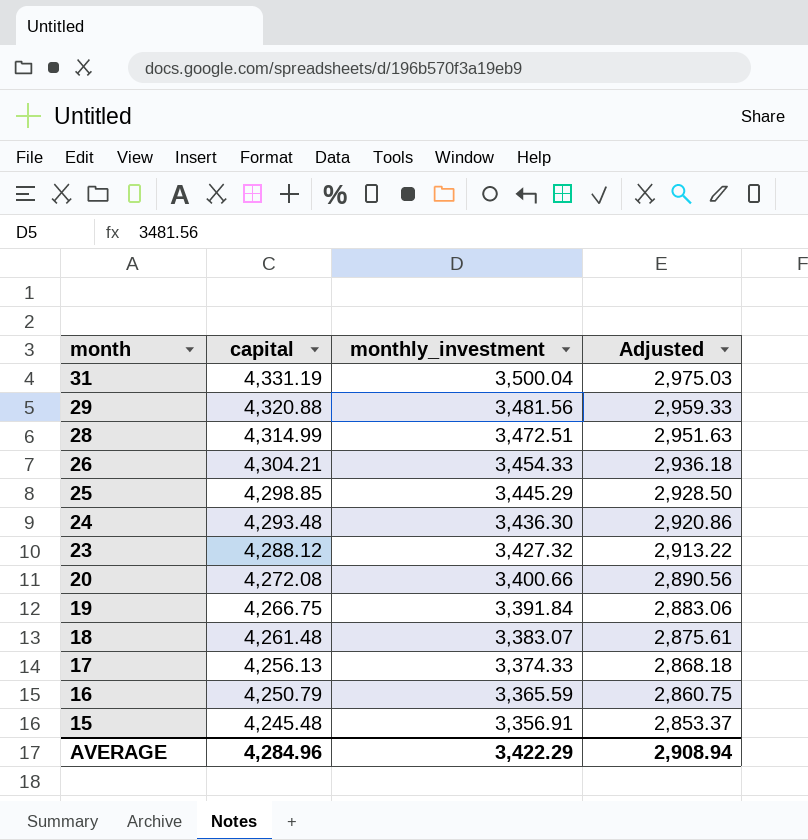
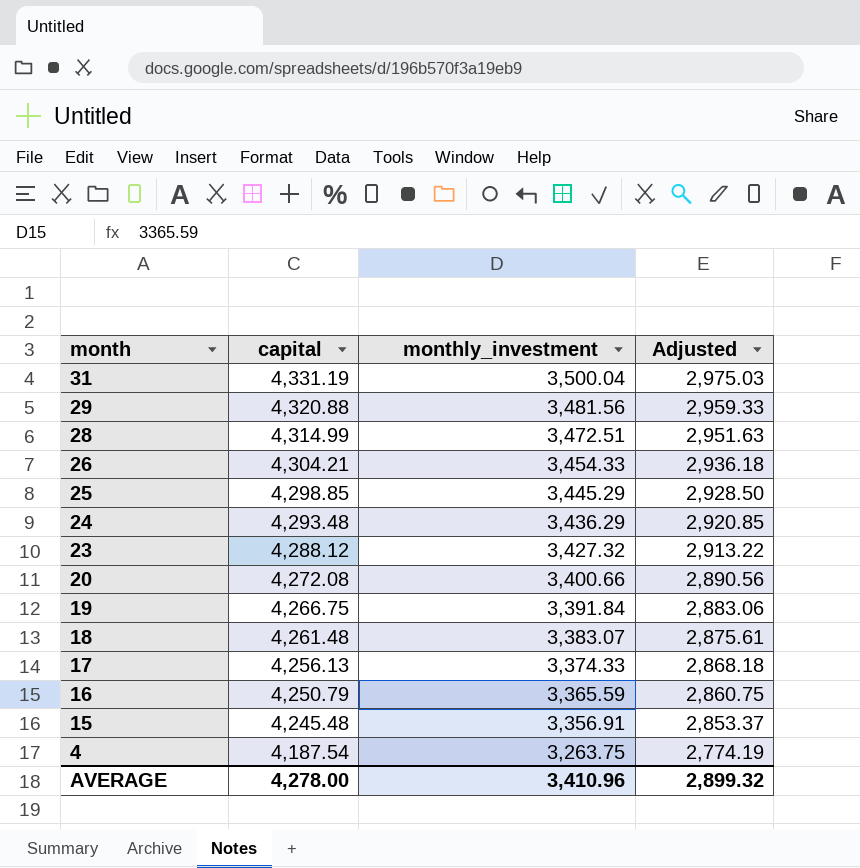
24 | monthly_investment: 3,436.30 -> 3,436.29
24 | Adjusted: 2,920.86 -> 2,920.85
row 4: none -> 4,187.54 | 3,263.75 | 2,774.19
AVERAGE | capital: 4,284.96 -> 4,278.00
AVERAGE | monthly_investment: 3,422.29 -> 3,410.96
AVERAGE | Adjusted: 2,908.94 -> 2,899.32

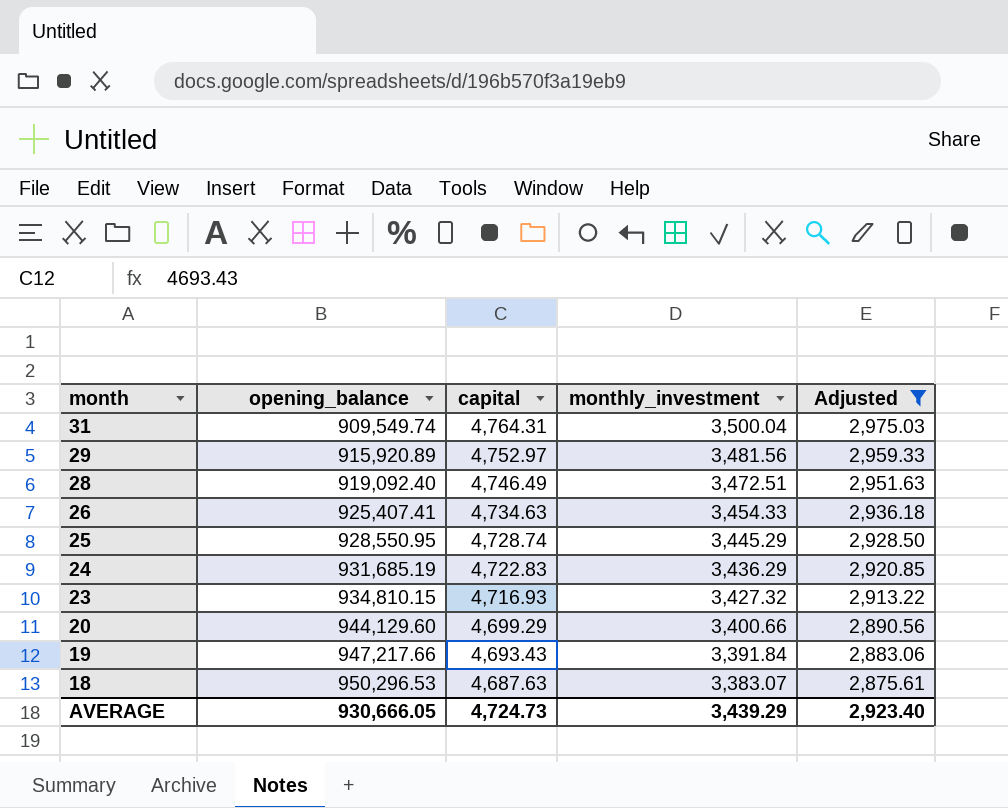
filter: none -> Adjusted >= 2,875.61
column opening_balance | position: none -> 2
31 | capital: 4,331.19 -> 4,764.31
29 | capital: 4,320.88 -> 4,752.97
28 | capital: 4,314.99 -> 4,746.49
26 | capital: 4,304.21 -> 4,734.63
25 | capital: 4,298.85 -> 4,728.74
24 | capital: 4,293.48 -> 4,722.83
23 | capital: 4,288.12 -> 4,716.93
20 | capital: 4,272.08 -> 4,699.29
19 | capital: 4,266.75 -> 4,693.43
18 | capital: 4,261.48 -> 4,687.63
AVERAGE | capital: 4,278.00 -> 4,724.73
AVERAGE | monthly_investment: 3,410.96 -> 3,439.29
AVERAGE | Adjusted: 2,899.32 -> 2,923.40

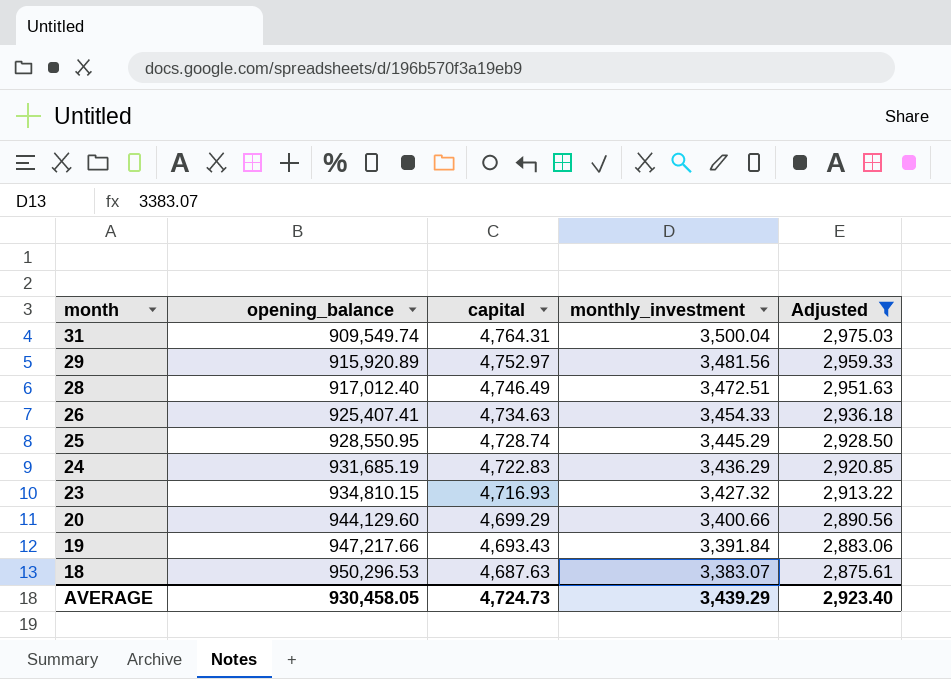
28 | opening_balance: 919,092.40 -> 917,012.40
AVERAGE | opening_balance: 930,666.05 -> 930,458.05

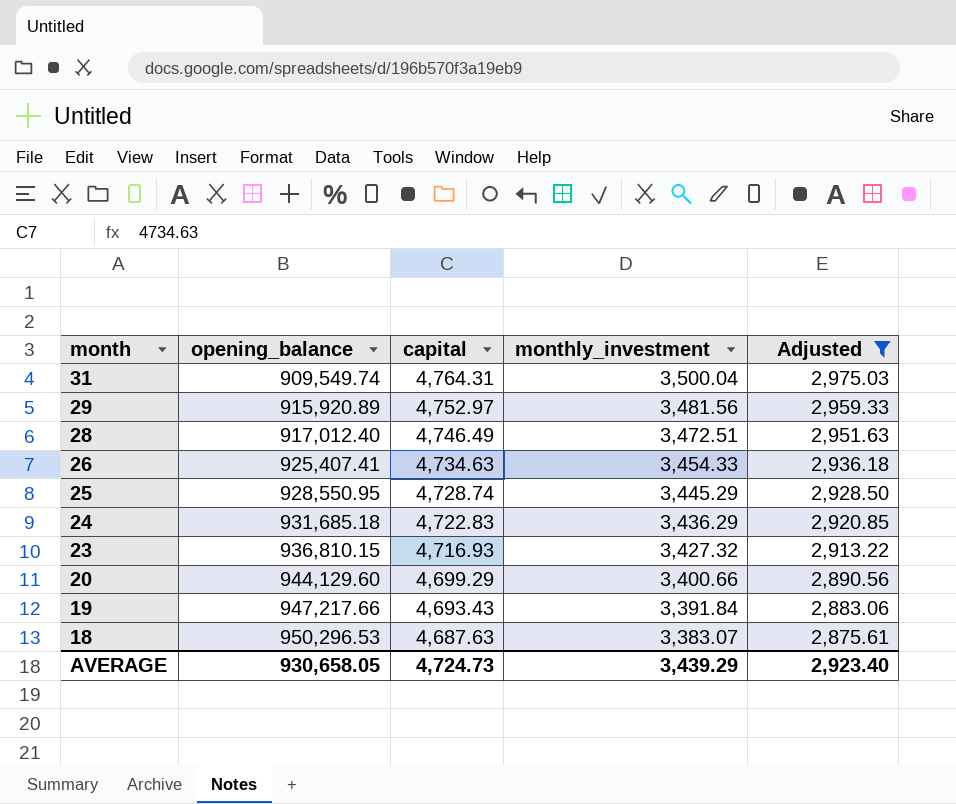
24 | opening_balance: 931,685.19 -> 931,685.18
23 | opening_balance: 934,810.15 -> 936,810.15
AVERAGE | opening_balance: 930,458.05 -> 930,658.05

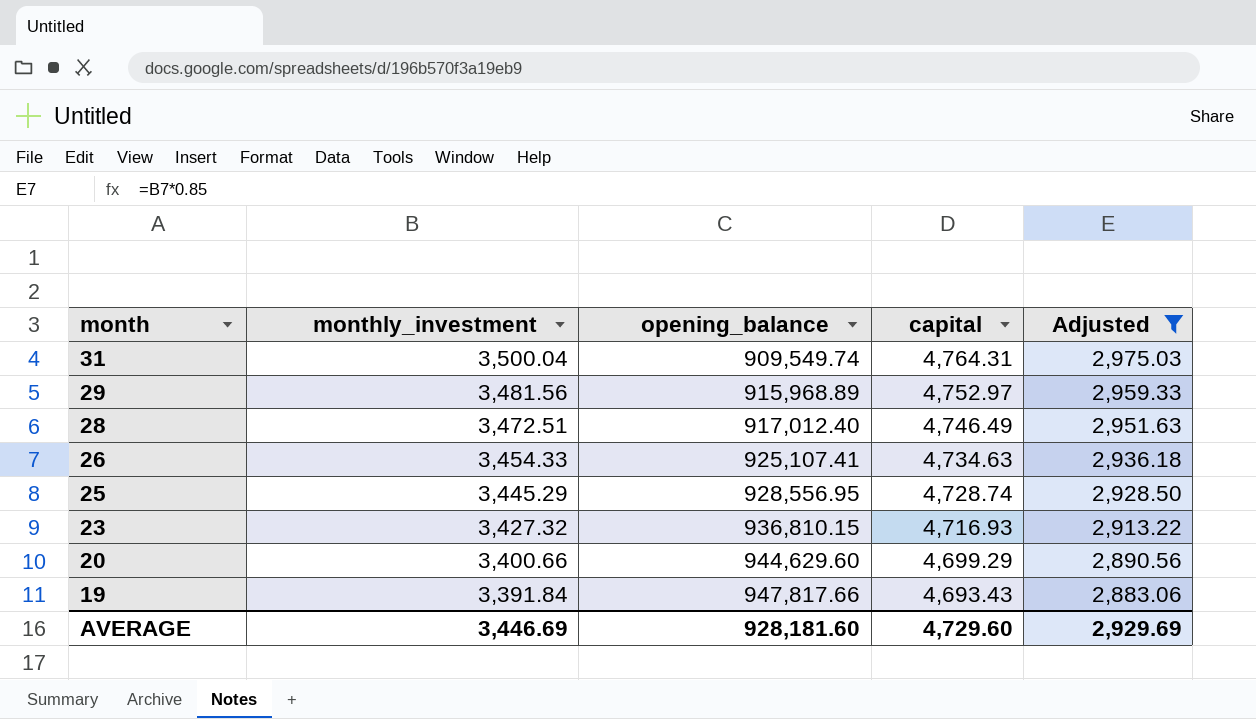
column monthly_investment | position: 4 -> 2
row 24: 931,685.18 | 4,722.83 | 3,436.29 | 2,920.85 -> none
row 18: 950,296.53 | 4,687.63 | 3,383.07 | 2,875.61 -> none
29 | opening_balance: 915,920.89 -> 915,968.89
26 | opening_balance: 925,407.41 -> 925,107.41
25 | opening_balance: 928,550.95 -> 928,556.95
20 | opening_balance: 944,129.60 -> 944,629.60
19 | opening_balance: 947,217.66 -> 947,817.66
AVERAGE | monthly_investment: 3,439.29 -> 3,446.69
AVERAGE | opening_balance: 930,658.05 -> 928,181.60
AVERAGE | capital: 4,724.73 -> 4,729.60
AVERAGE | Adjusted: 2,923.40 -> 2,929.69

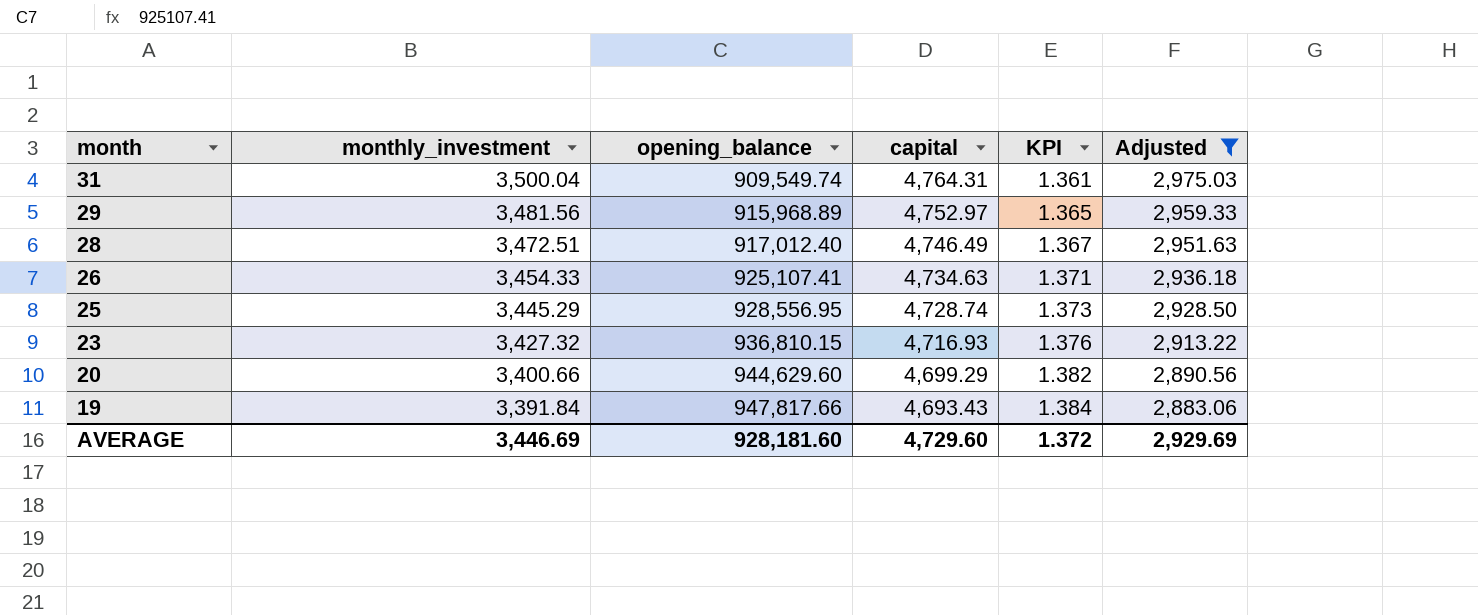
column KPI | formula: none -> [capital] / [monthly_investment]

